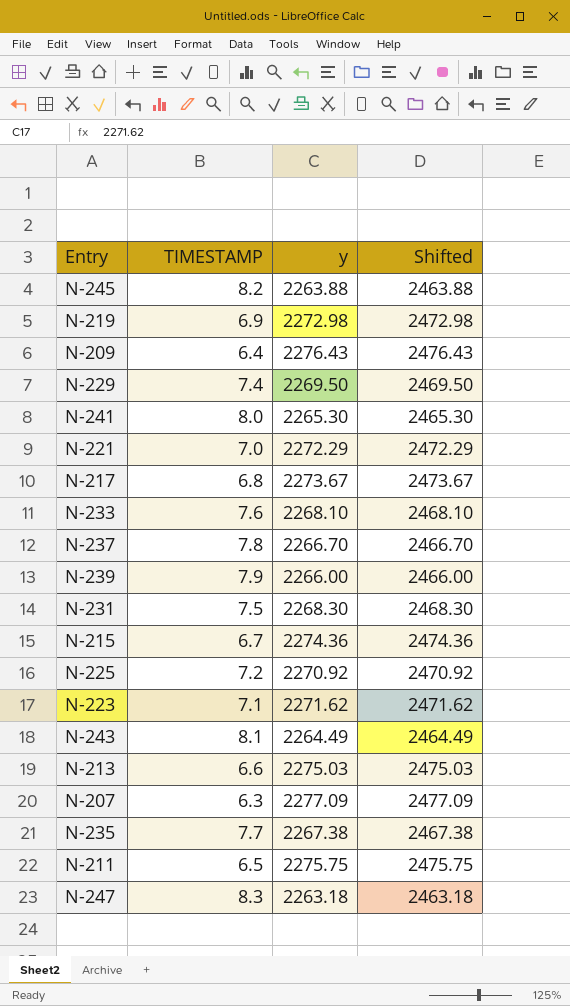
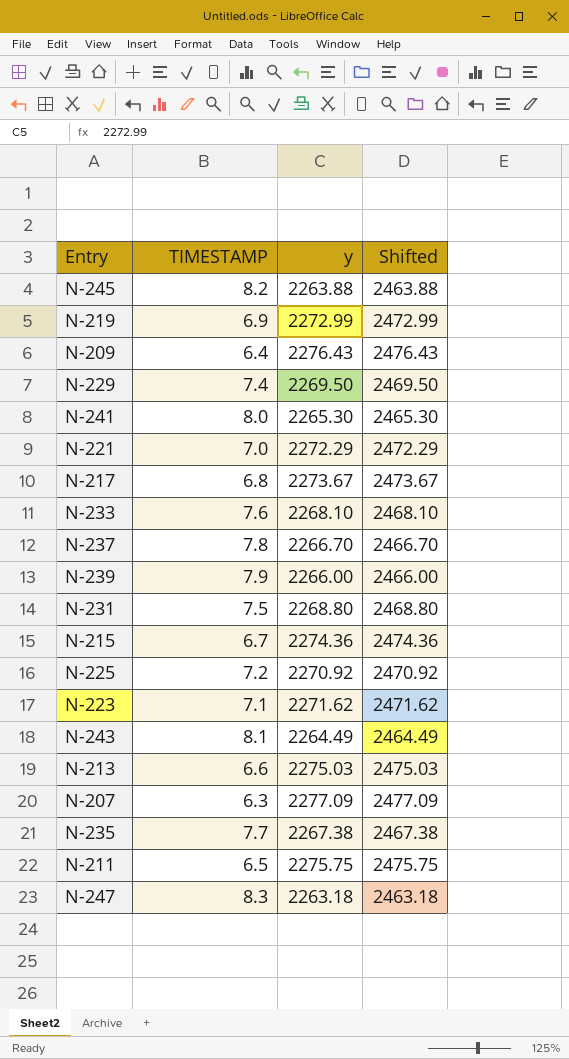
N-219 | y: 2272.98 -> 2272.99
N-219 | Shifted: 2472.98 -> 2472.99
N-231 | y: 2268.30 -> 2268.80
N-231 | Shifted: 2468.30 -> 2468.80

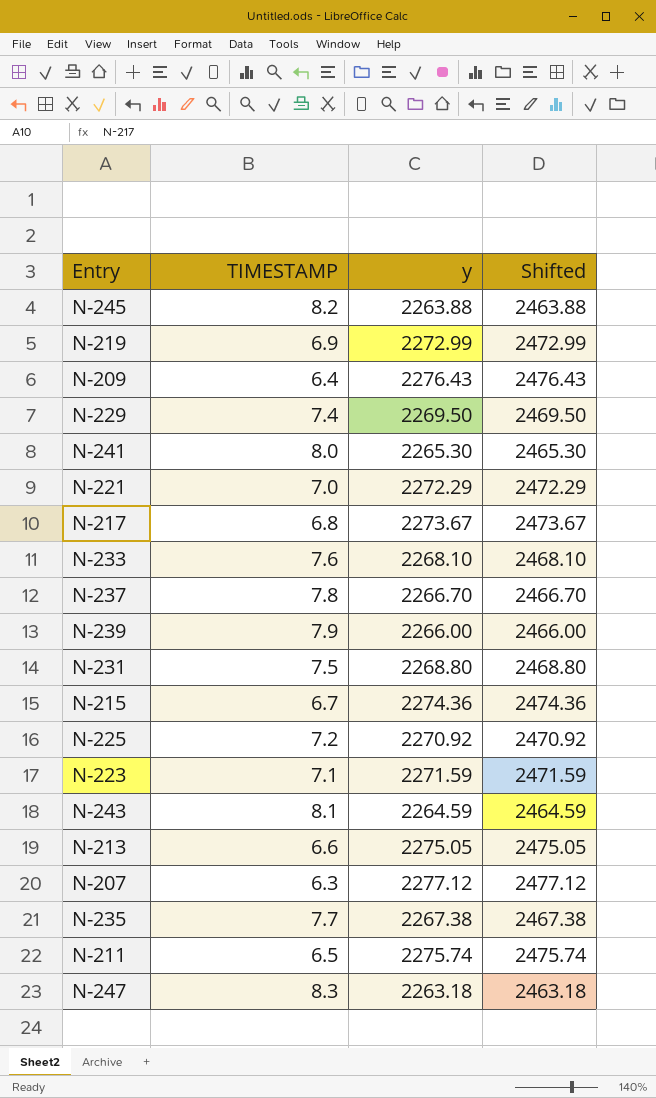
N-223 | y: 2271.62 -> 2271.59
N-223 | Shifted: 2471.62 -> 2471.59
N-243 | y: 2264.49 -> 2264.59
N-243 | Shifted: 2464.49 -> 2464.59
N-213 | y: 2275.03 -> 2275.05
N-213 | Shifted: 2475.03 -> 2475.05
N-207 | y: 2277.09 -> 2277.12
N-207 | Shifted: 2477.09 -> 2477.12
N-211 | y: 2275.75 -> 2275.74
N-211 | Shifted: 2475.75 -> 2475.74

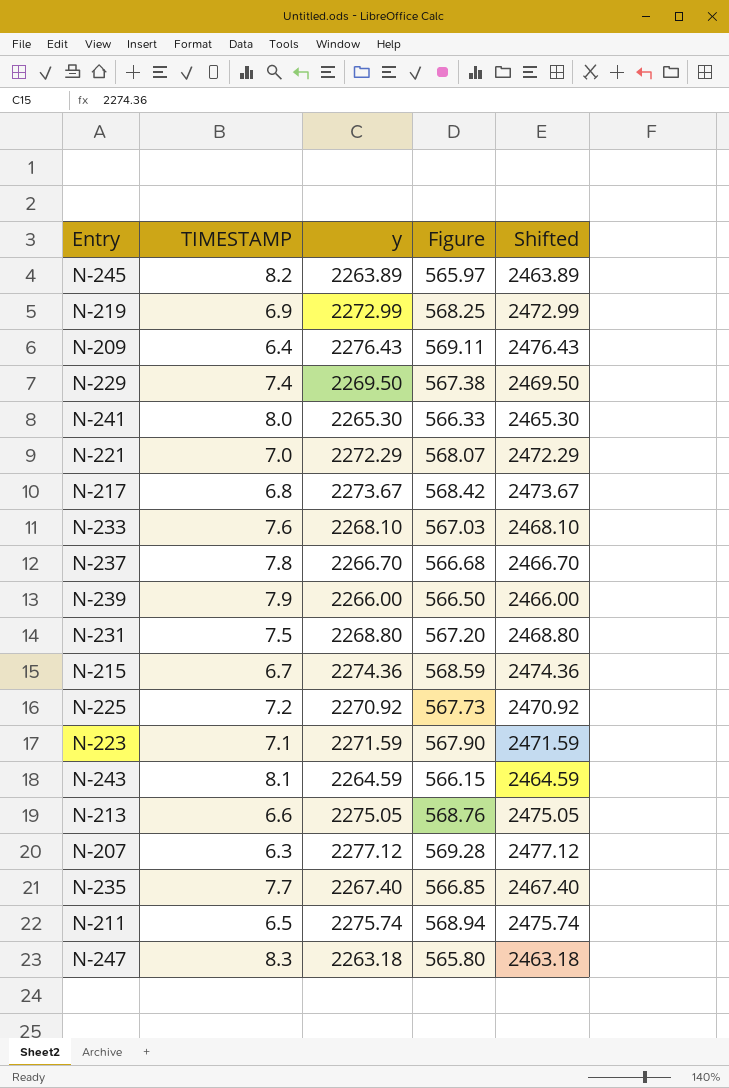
column Figure | formula: none -> [y] * 0.25
N-245 | y: 2263.88 -> 2263.89
N-245 | Shifted: 2463.88 -> 2463.89
N-235 | y: 2267.38 -> 2267.40
N-235 | Shifted: 2467.38 -> 2467.40

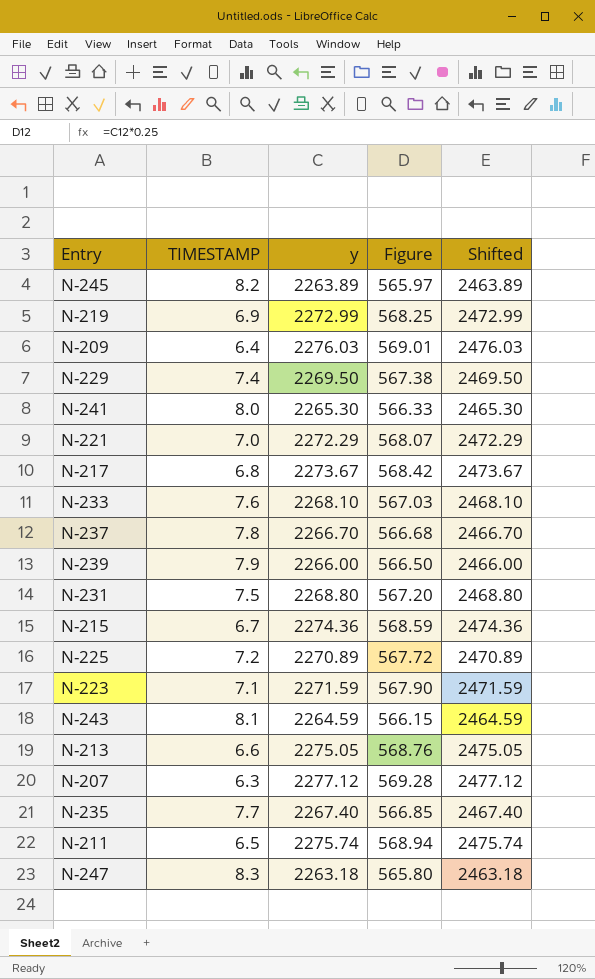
N-209 | y: 2276.43 -> 2276.03
N-209 | Figure: 569.11 -> 569.01
N-209 | Shifted: 2476.43 -> 2476.03
N-225 | y: 2270.92 -> 2270.89
N-225 | Figure: 567.73 -> 567.72
N-225 | Shifted: 2470.92 -> 2470.89

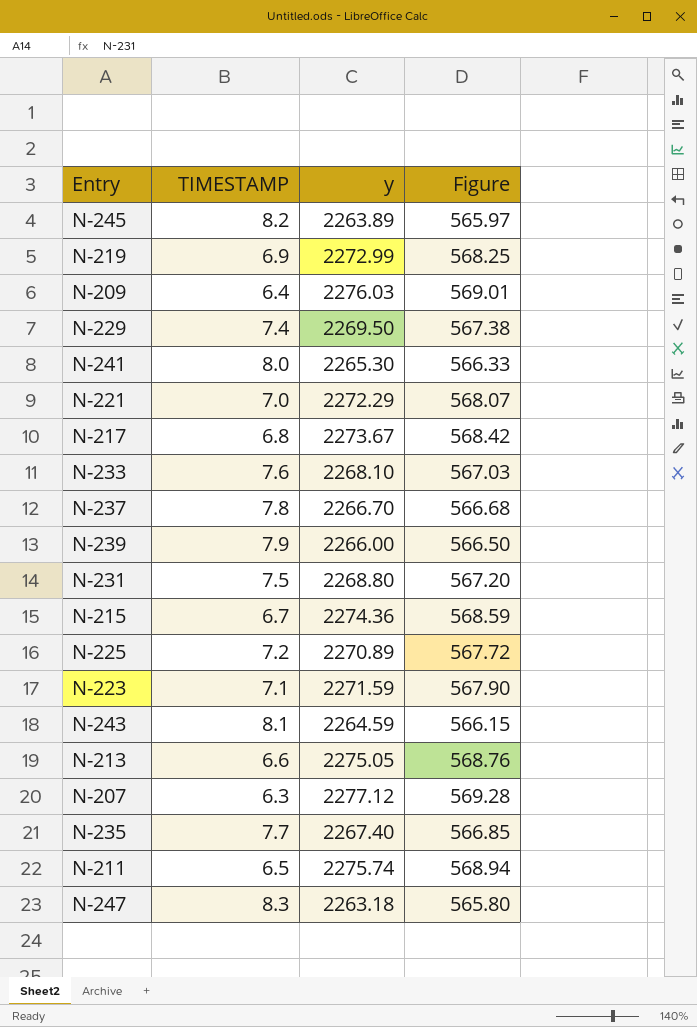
column Shifted | formula: [y] + 200 -> none

